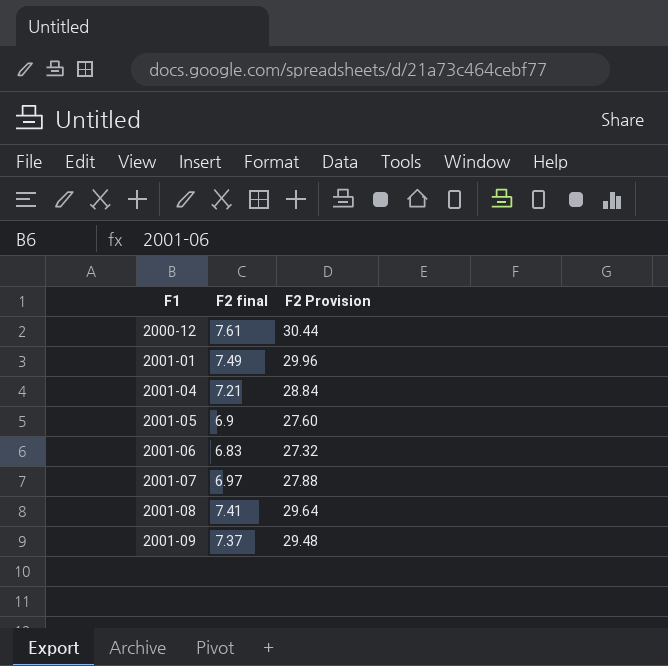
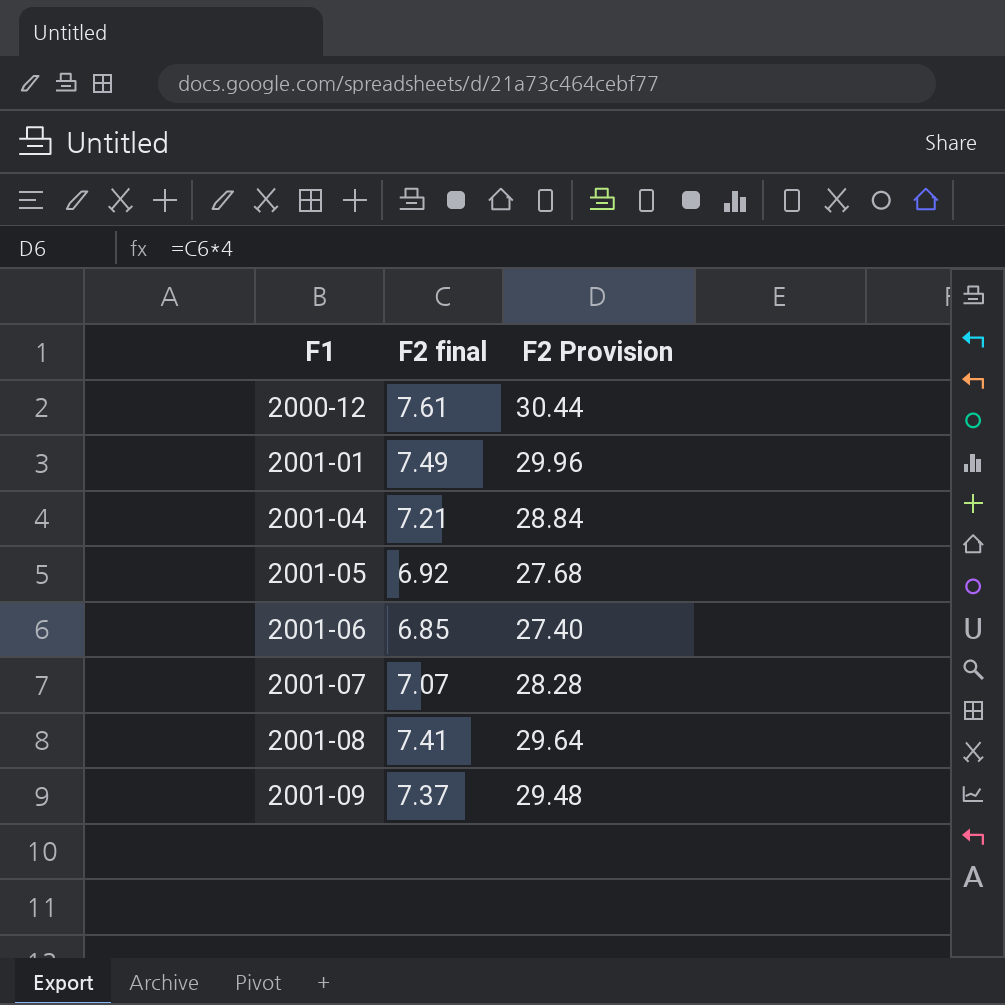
2001-05 | F2 final: 6.9 -> 6.92
2001-05 | F2 Provision: 27.60 -> 27.68
2001-06 | F2 final: 6.83 -> 6.85
2001-06 | F2 Provision: 27.32 -> 27.40
2001-07 | F2 final: 6.97 -> 7.07
2001-07 | F2 Provision: 27.88 -> 28.28

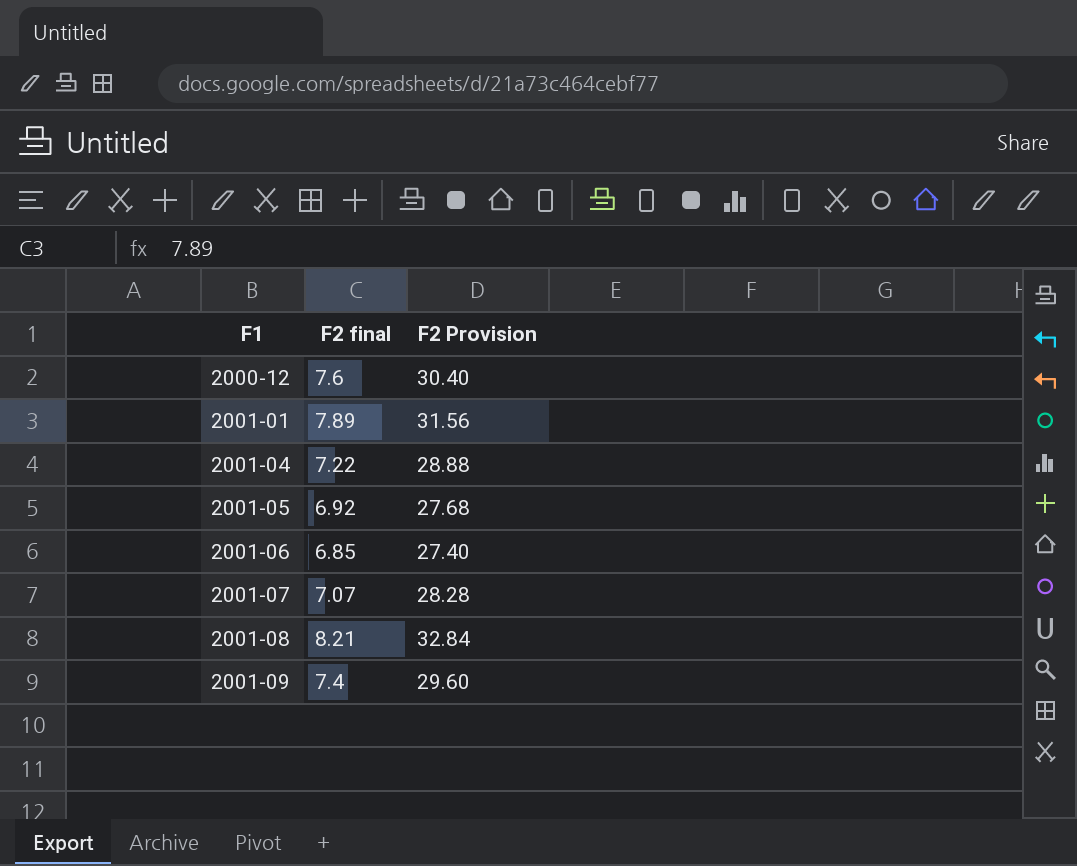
2000-12 | F2 final: 7.61 -> 7.6
2000-12 | F2 Provision: 30.44 -> 30.40
2001-01 | F2 final: 7.49 -> 7.89
2001-01 | F2 Provision: 29.96 -> 31.56
2001-04 | F2 final: 7.21 -> 7.22
2001-04 | F2 Provision: 28.84 -> 28.88
2001-08 | F2 final: 7.41 -> 8.21
2001-08 | F2 Provision: 29.64 -> 32.84
2001-09 | F2 final: 7.37 -> 7.4
2001-09 | F2 Provision: 29.48 -> 29.60

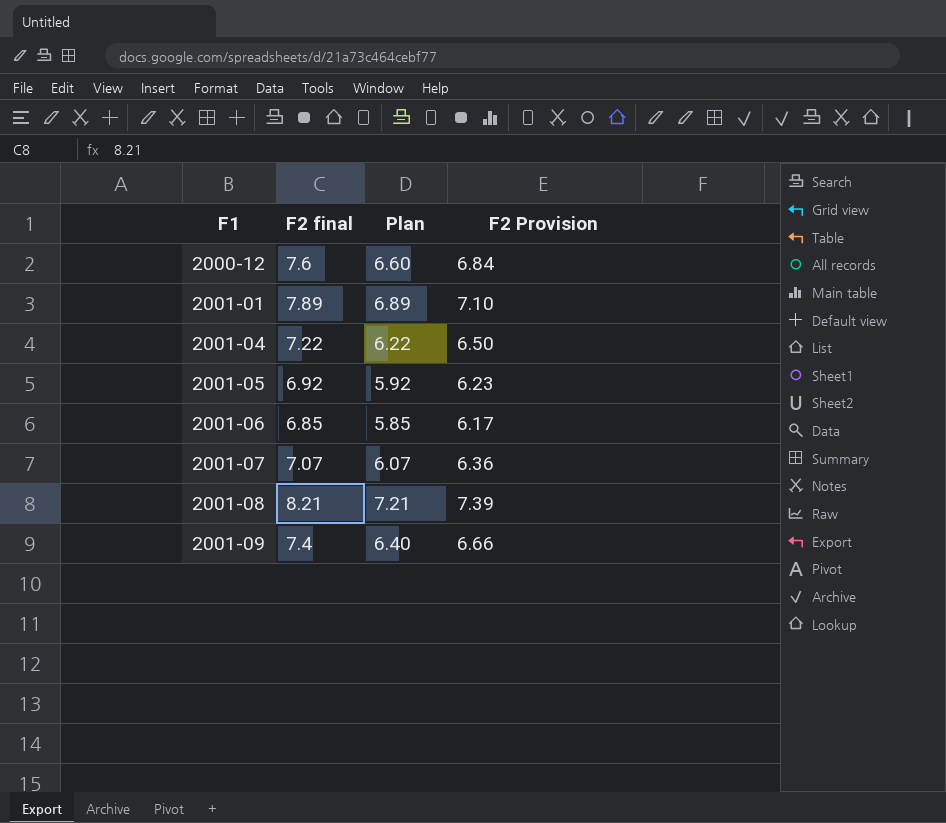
column Plan | formula: none -> [F2 final] - 1
column F2 Provision | formula: [F2 final] * 4 -> [F2 final] * 0.9

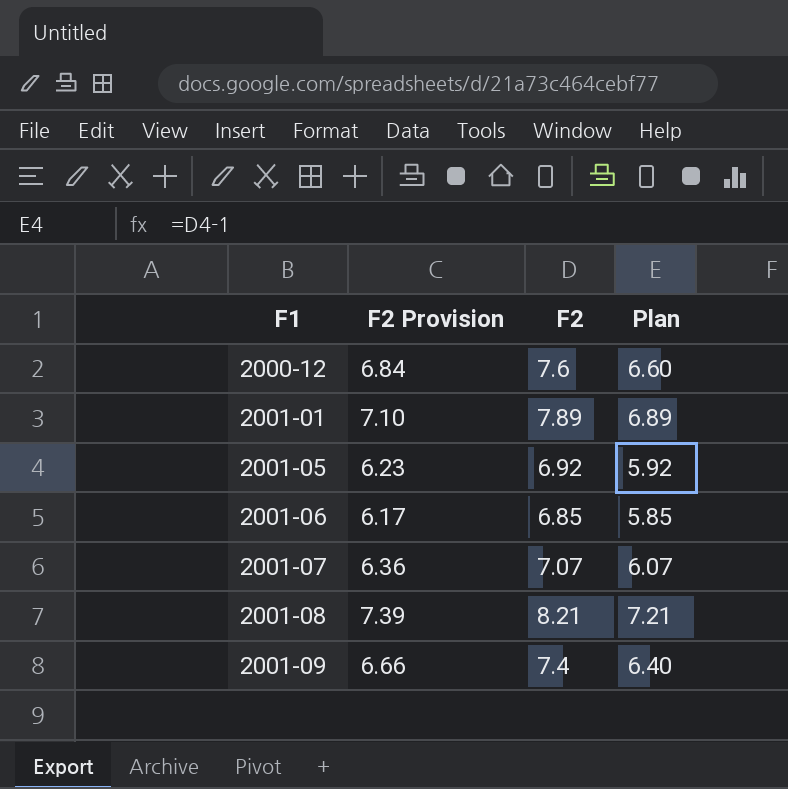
column F2 Provision | position: 4 -> 2
column name: F2 final -> F2
row 2001-04: 7.22 | 6.22 | 6.50 -> none

